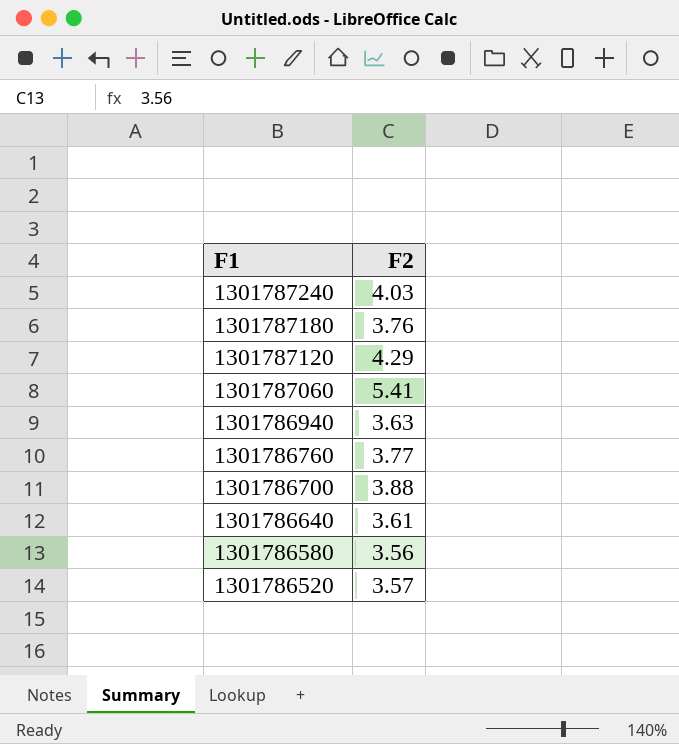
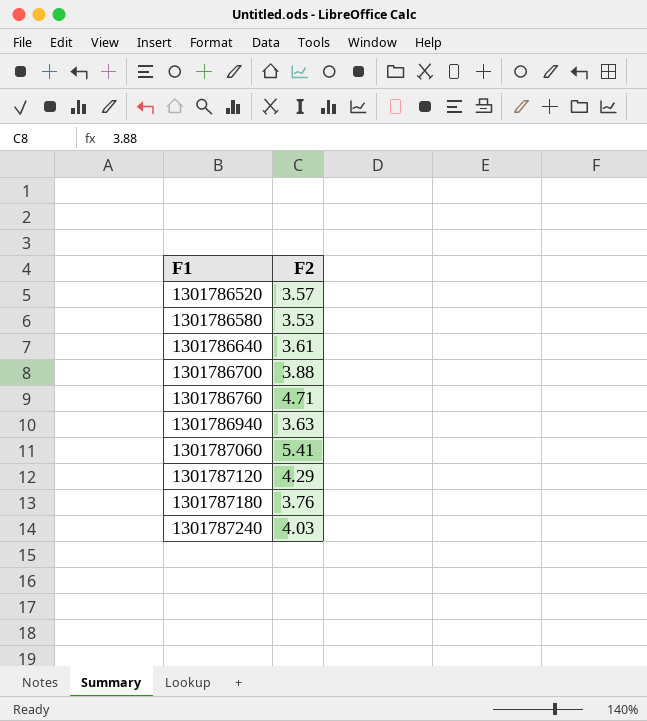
row order: F1 descending -> F1 ascending
1301786580 | F2: 3.56 -> 3.53
1301786760 | F2: 3.77 -> 4.71

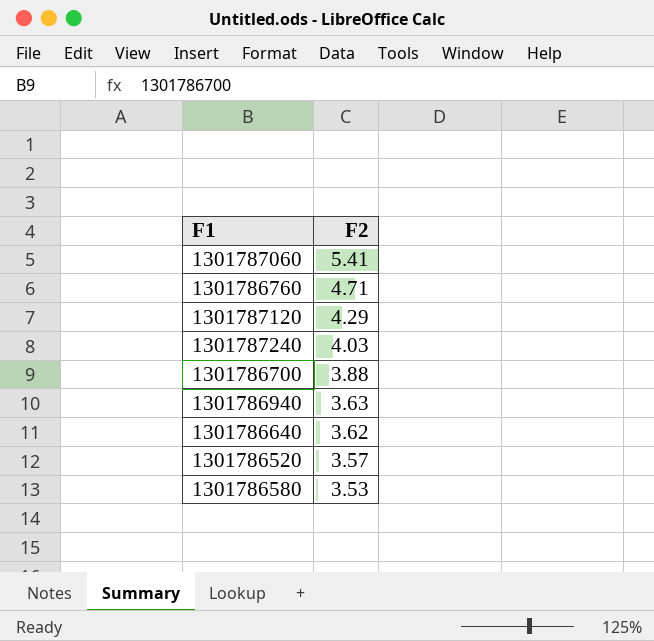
row order: F1 ascending -> F2 descending
row 1301787180: 3.76 -> none
1301786640 | F2: 3.61 -> 3.62

